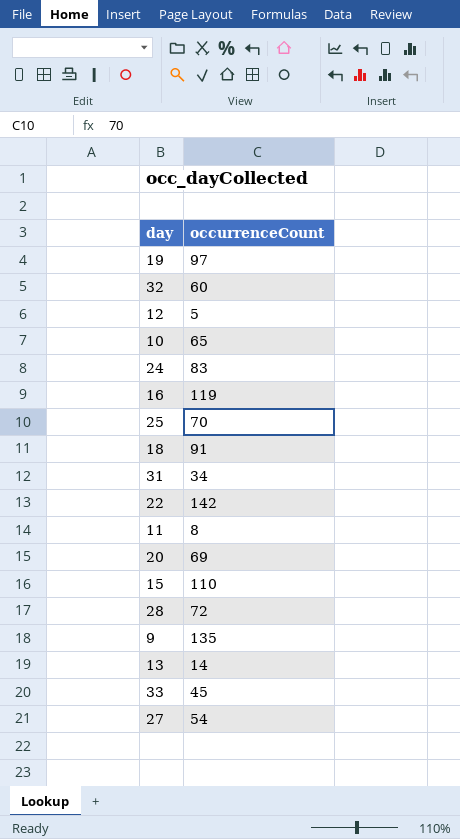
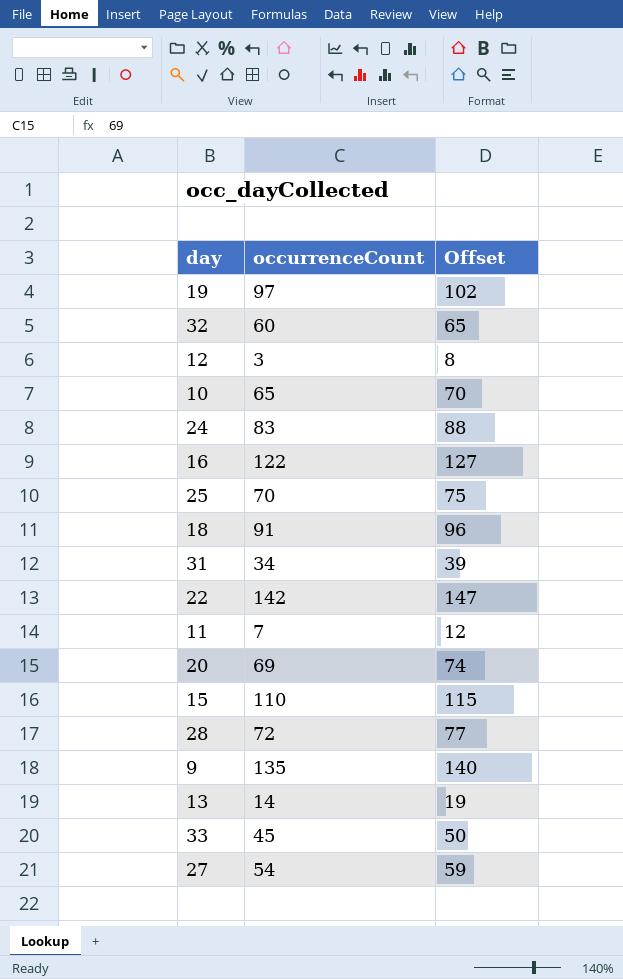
column Offset | formula: none -> [occurrenceCount] + 5
12 | occurrenceCount: 5 -> 3
16 | occurrenceCount: 119 -> 122
11 | occurrenceCount: 8 -> 7

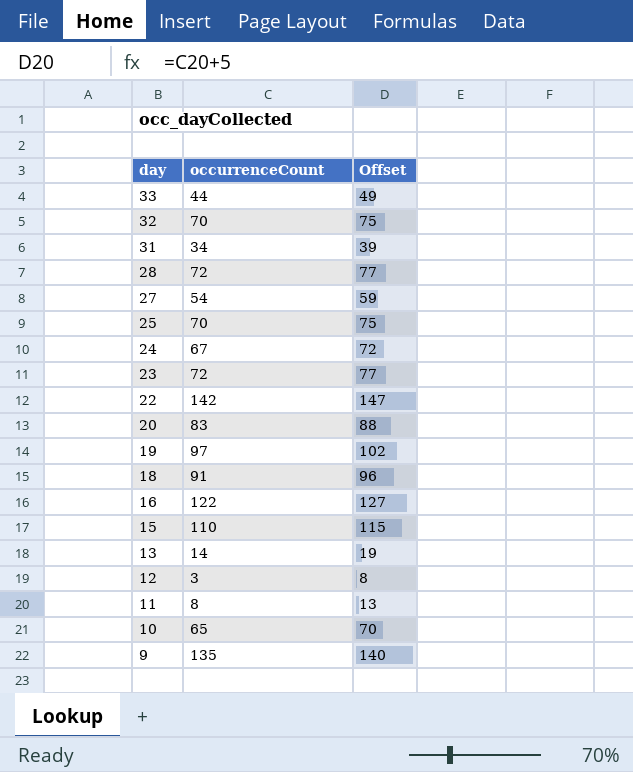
row order: none -> day descending
33 | occurrenceCount: 45 -> 44
33 | Offset: 50 -> 49
32 | occurrenceCount: 60 -> 70
32 | Offset: 65 -> 75
24 | occurrenceCount: 83 -> 67
24 | Offset: 88 -> 72
row 23: none -> 72 | 77
20 | occurrenceCount: 69 -> 83
20 | Offset: 74 -> 88
11 | occurrenceCount: 7 -> 8
11 | Offset: 12 -> 13

